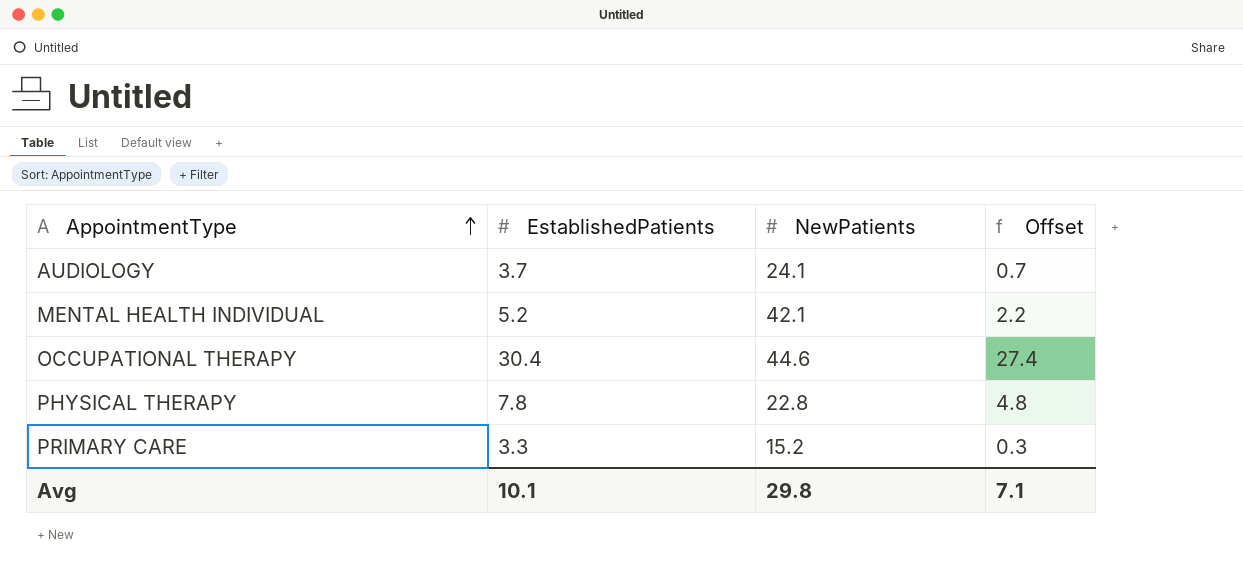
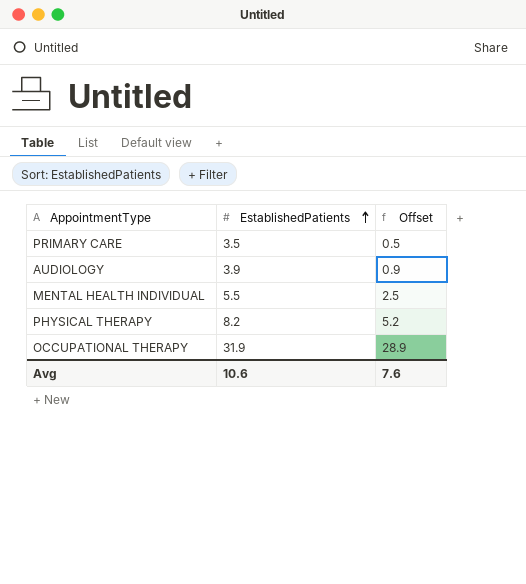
row order: AppointmentType ascending -> EstablishedPatients ascending
column NewPatients | position: 3 -> none
PRIMARY CARE | EstablishedPatients: 3.3 -> 3.5
PRIMARY CARE | Offset: 0.3 -> 0.5
AUDIOLOGY | EstablishedPatients: 3.7 -> 3.9
AUDIOLOGY | Offset: 0.7 -> 0.9
MENTAL HEALTH INDIVIDUAL | EstablishedPatients: 5.2 -> 5.5
MENTAL HEALTH INDIVIDUAL | Offset: 2.2 -> 2.5
PHYSICAL THERAPY | EstablishedPatients: 7.8 -> 8.2
PHYSICAL THERAPY | Offset: 4.8 -> 5.2
OCCUPATIONAL THERAPY | EstablishedPatients: 30.4 -> 31.9
OCCUPATIONAL THERAPY | Offset: 27.4 -> 28.9
Avg | EstablishedPatients: 10.1 -> 10.6
Avg | Offset: 7.1 -> 7.6

